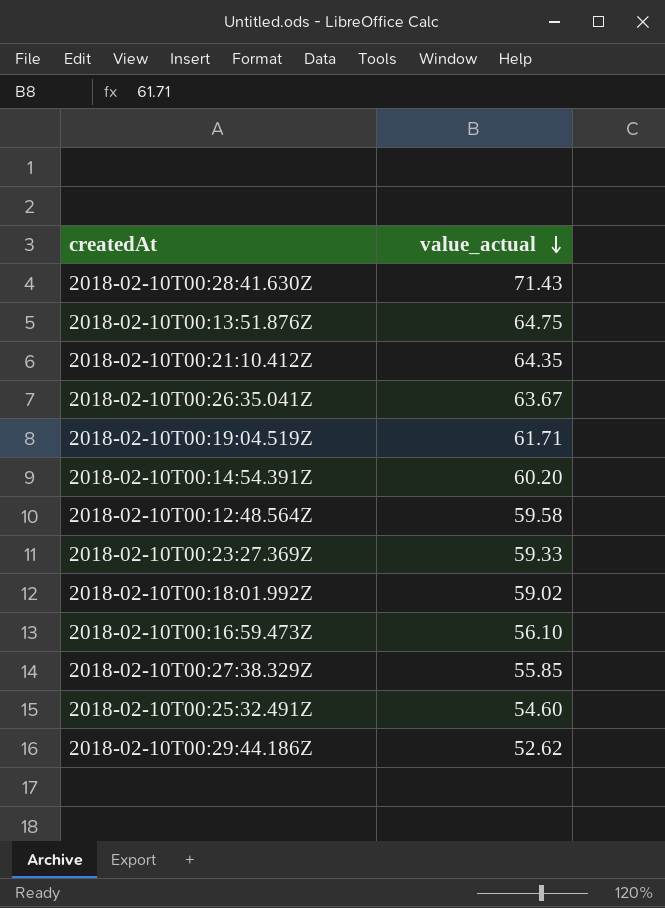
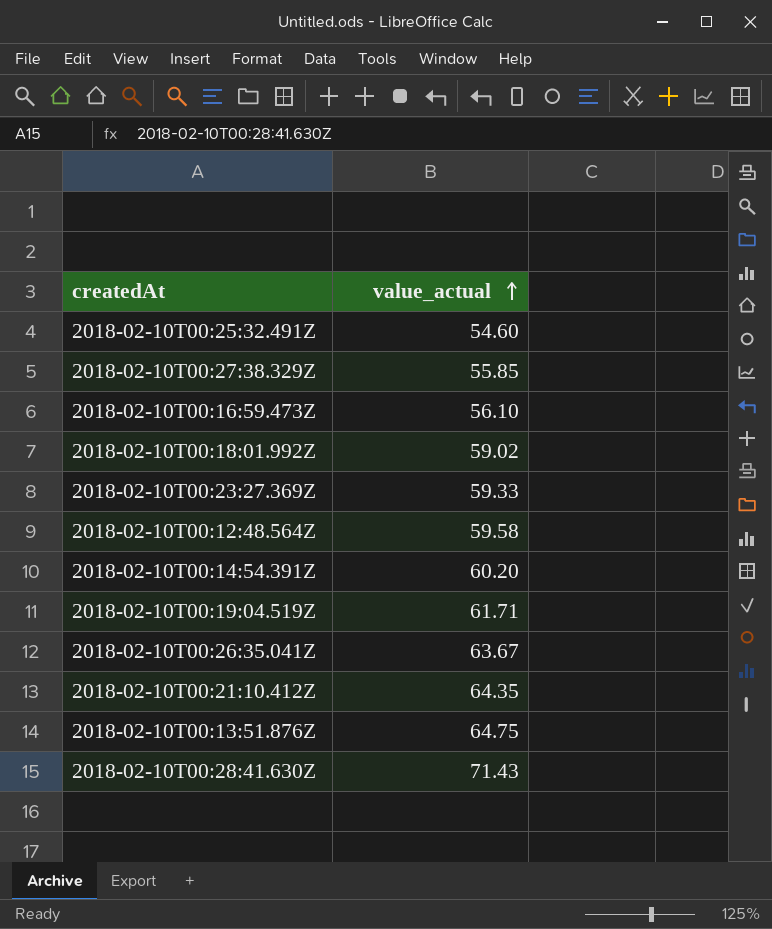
row order: value_actual descending -> value_actual ascending
row 2018-02-10T00:29:44.186Z: 52.62 -> none

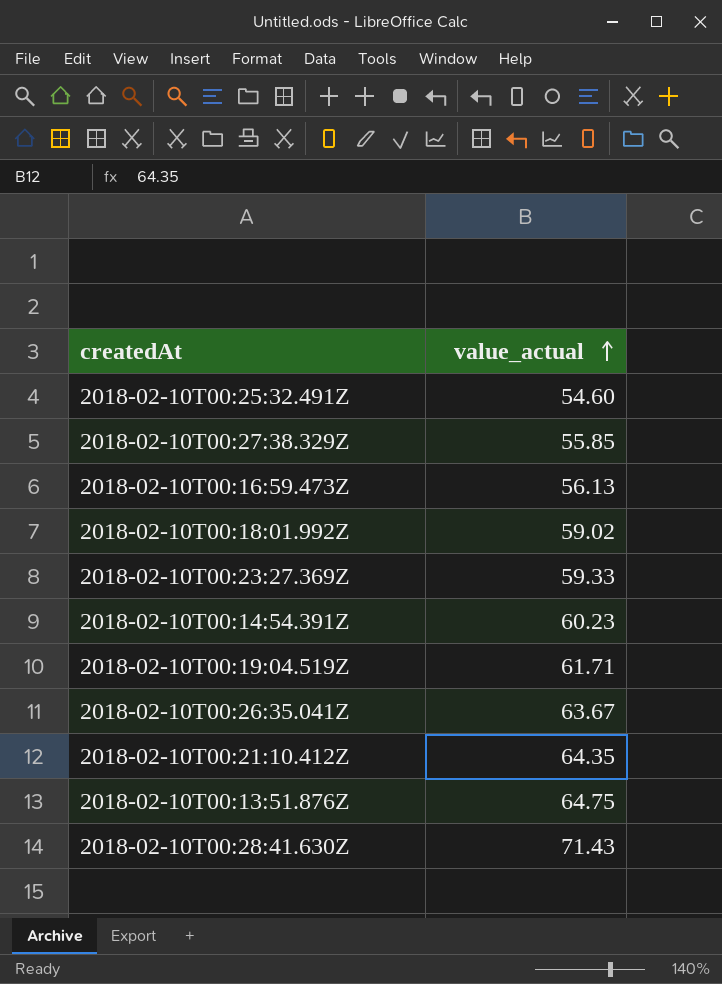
row 2018-02-10T00:12:48.564Z: 59.58 -> none
2018-02-10T00:16:59.473Z | value_actual: 56.10 -> 56.13
2018-02-10T00:14:54.391Z | value_actual: 60.20 -> 60.23

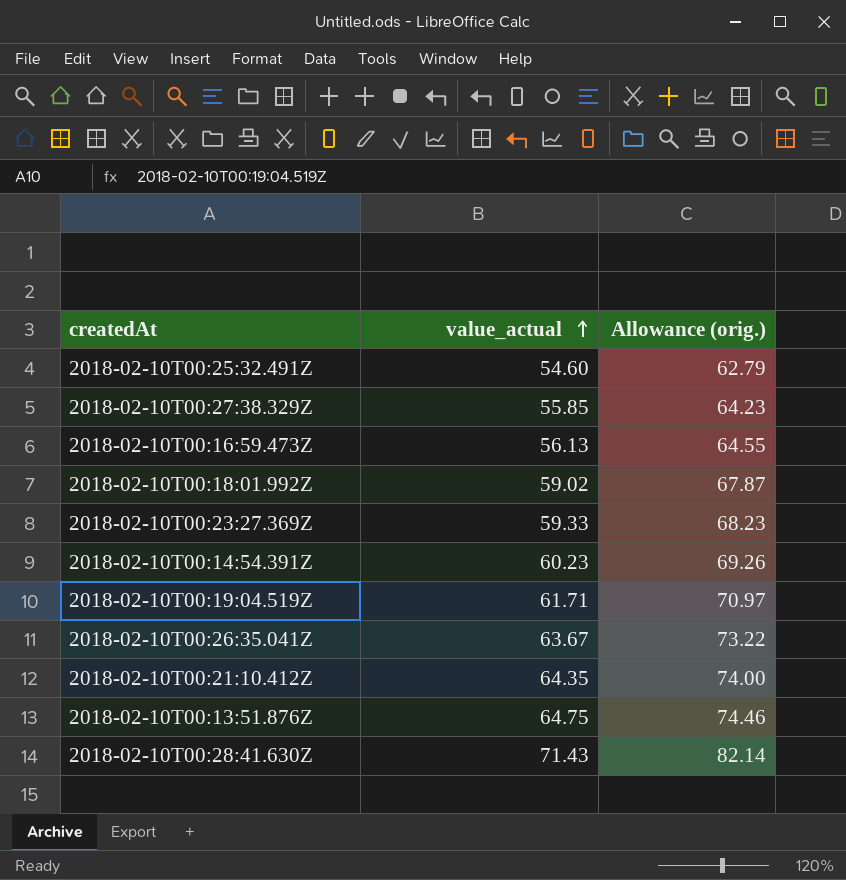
column Allowance (orig.) | formula: none -> [value_actual] * 1.15

